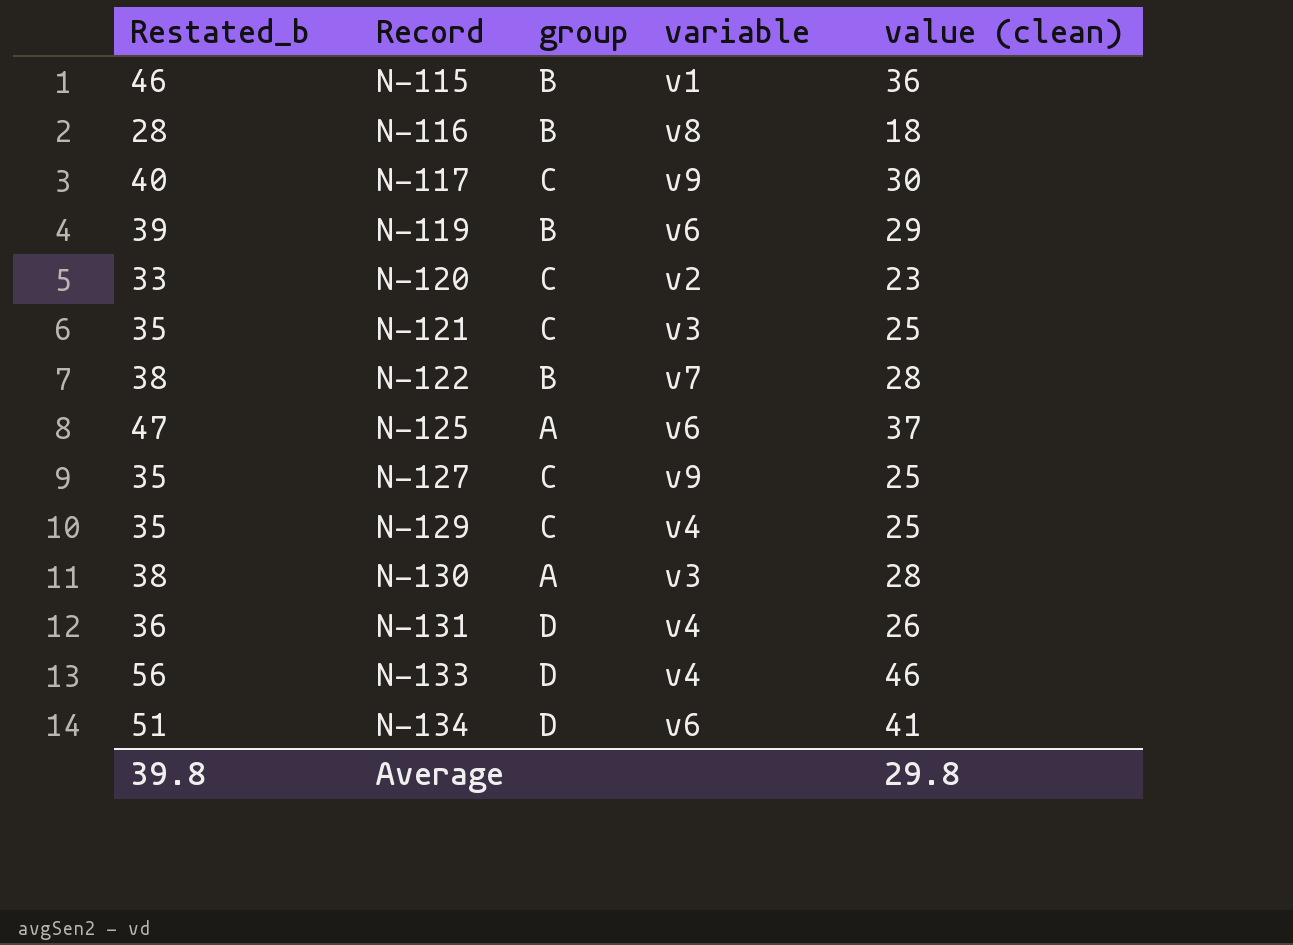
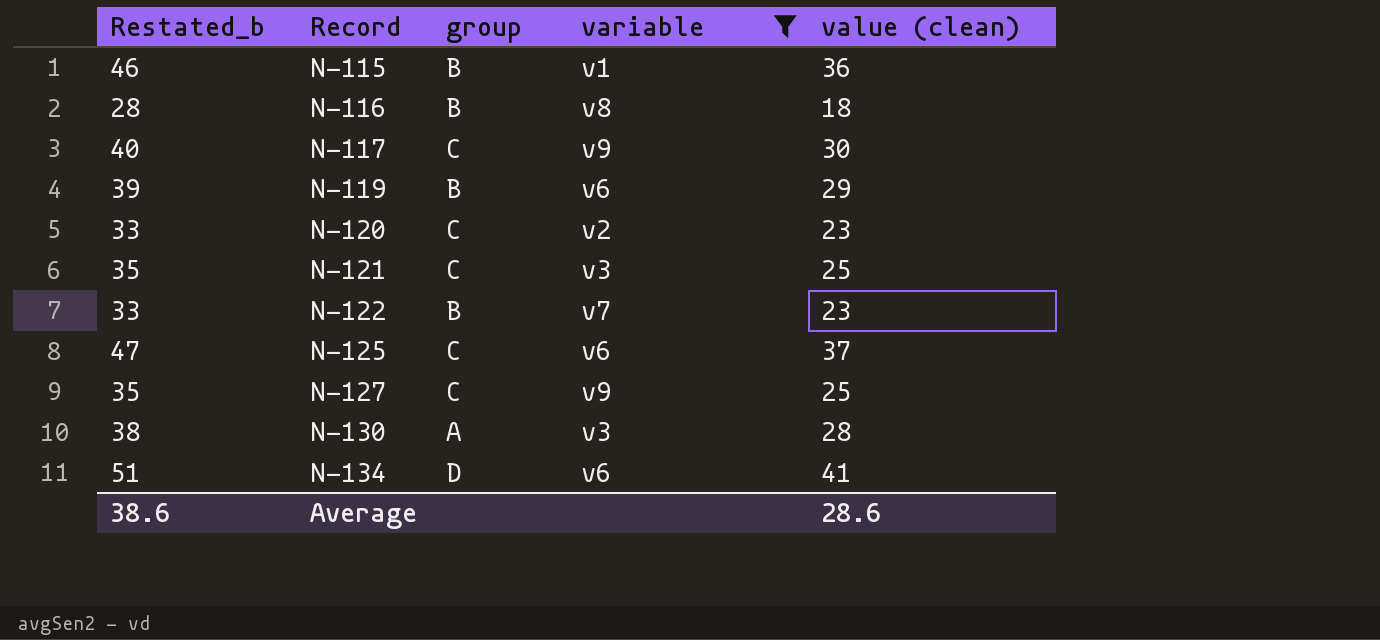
filter: none -> variable != v4
N-122 | Restated_b: 38 -> 33
N-122 | value (clean): 28 -> 23
N-125 | group: A -> C
Average | Restated_b: 39.8 -> 38.6
Average | value (clean): 29.8 -> 28.6

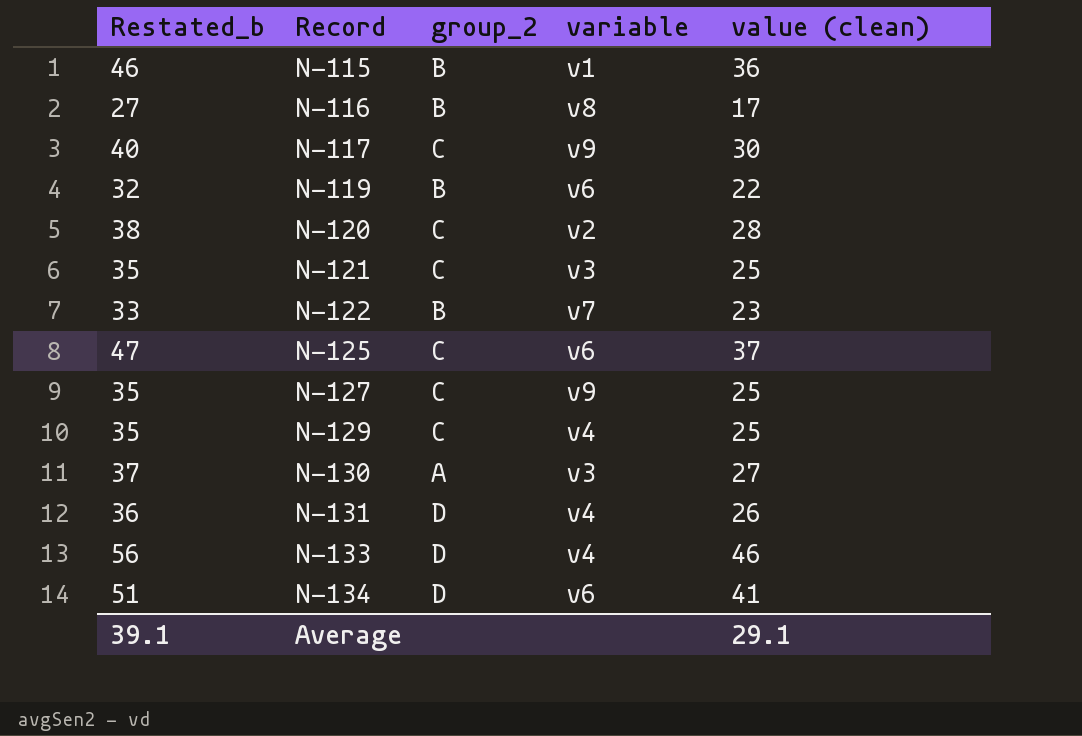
filter: variable != v4 -> none
column name: group -> group_2
N-116 | Restated_b: 28 -> 27
N-116 | value (clean): 18 -> 17
N-119 | Restated_b: 39 -> 32
N-119 | value (clean): 29 -> 22
N-120 | Restated_b: 33 -> 38
N-120 | value (clean): 23 -> 28
N-130 | Restated_b: 38 -> 37
N-130 | value (clean): 28 -> 27
Average | Restated_b: 38.6 -> 39.1
Average | value (clean): 28.6 -> 29.1

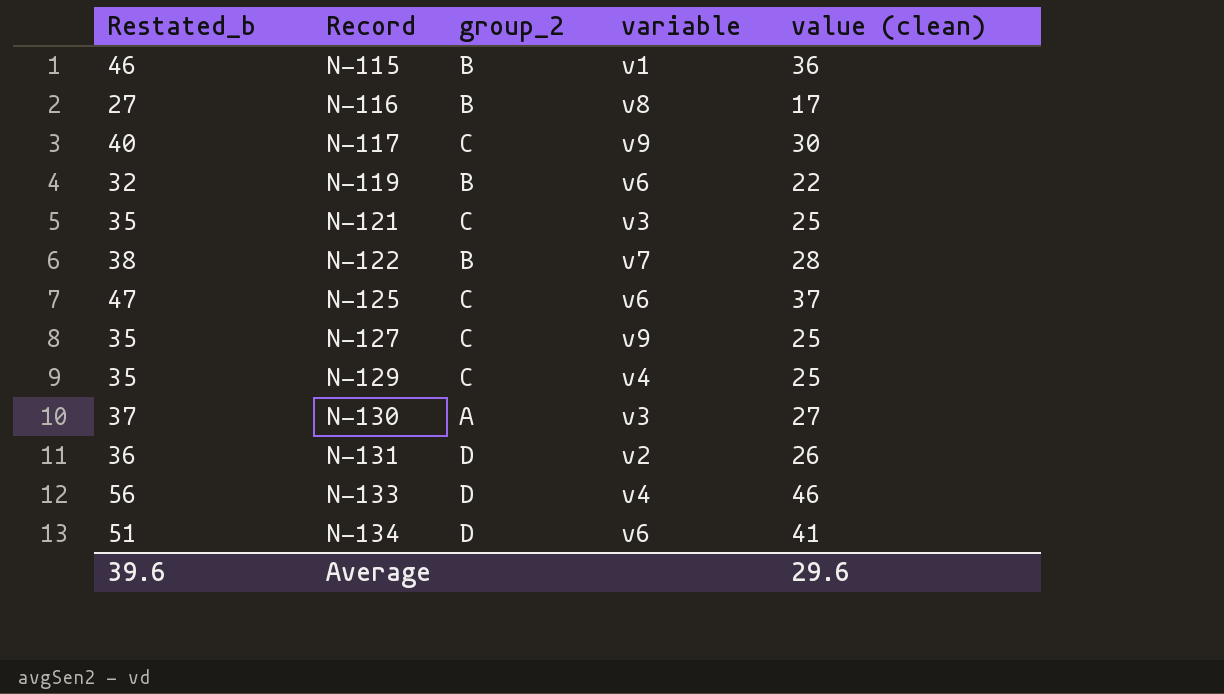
row N-120: 38 | C | v2 | 28 -> none
N-122 | Restated_b: 33 -> 38
N-122 | value (clean): 23 -> 28
N-131 | variable: v4 -> v2
Average | Restated_b: 39.1 -> 39.6
Average | value (clean): 29.1 -> 29.6

